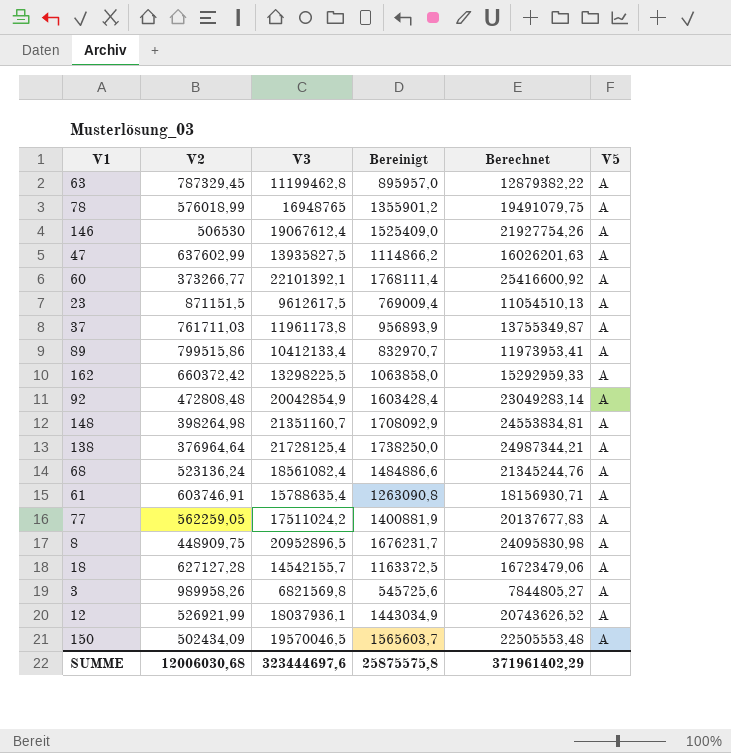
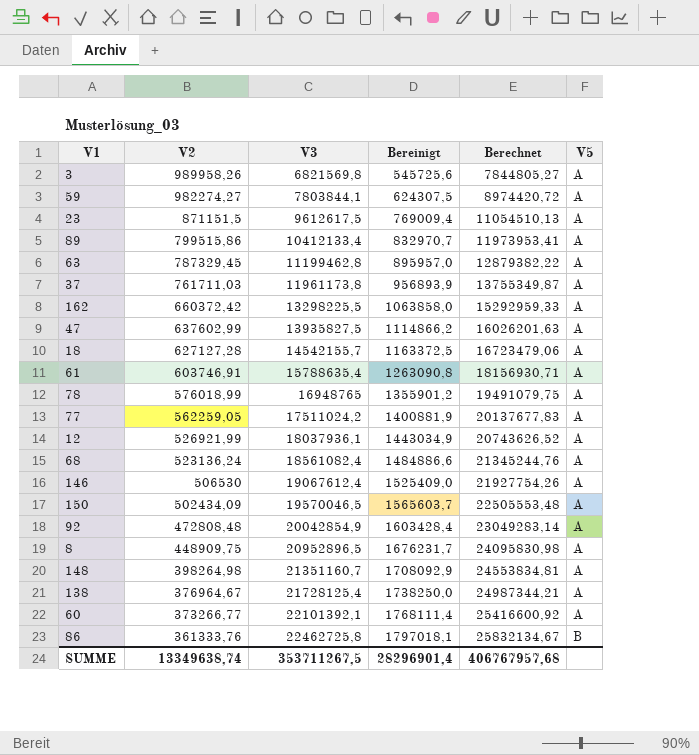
row order: none -> V2 descending
row 59: none -> 982274,27 | 7803844,1 | 624307,5 | 8974420,72 | A
138 | V2: 376964,64 -> 376964,67
row 86: none -> 361333,76 | 22462725,8 | 1797018,1 | 25832134,67 | B
SUMME | V2: 12006030,68 -> 13349638,74
SUMME | V3: 323444697,6 -> 353711267,5
SUMME | Bereinigt: 25875575,8 -> 28296901,4
SUMME | Berechnet: 371961402,29 -> 406767957,68

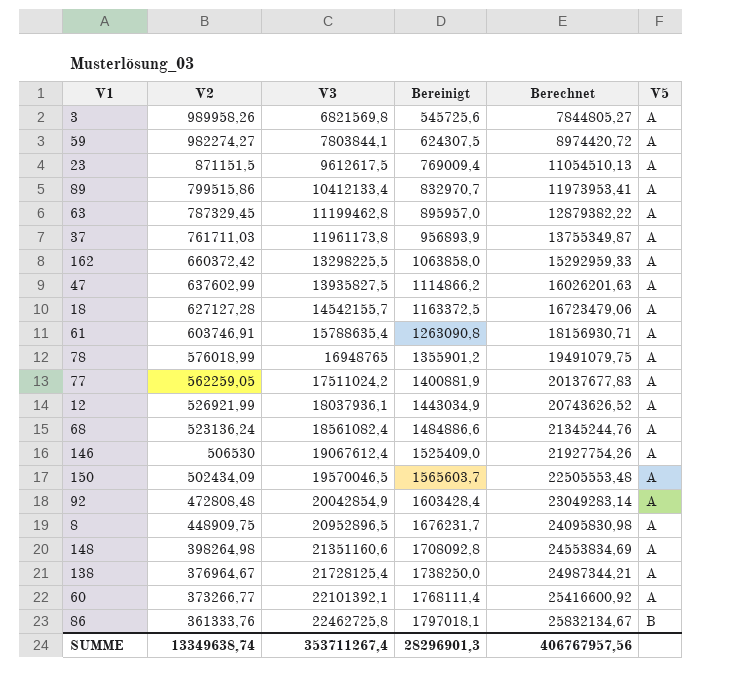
148 | V3: 21351160,7 -> 21351160,6
148 | Bereinigt: 1708092,9 -> 1708092,8
148 | Berechnet: 24553834,81 -> 24553834,69
SUMME | V3: 353711267,5 -> 353711267,4
SUMME | Bereinigt: 28296901,4 -> 28296901,3
SUMME | Berechnet: 406767957,68 -> 406767957,56

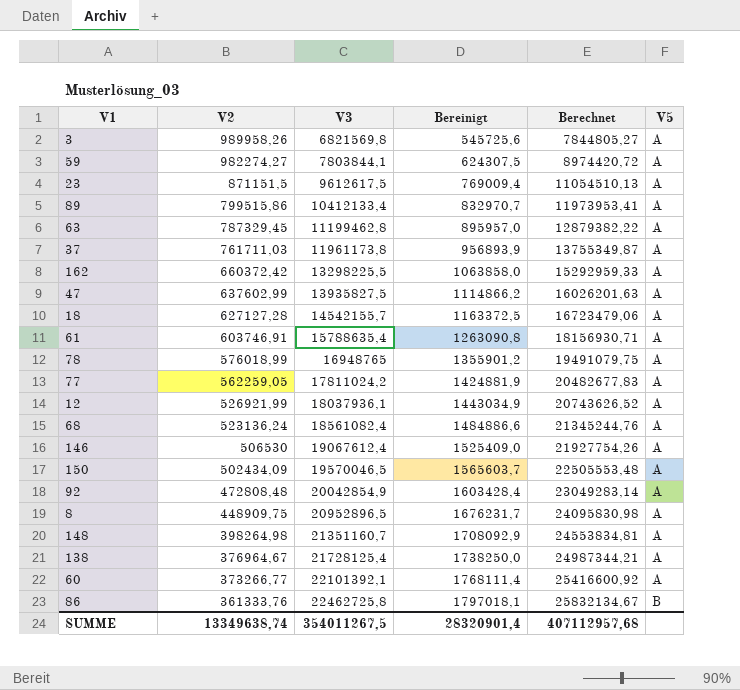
77 | V3: 17511024,2 -> 17811024,2
77 | Bereinigt: 1400881,9 -> 1424881,9
77 | Berechnet: 20137677,83 -> 20482677,83
148 | V3: 21351160,6 -> 21351160,7
148 | Bereinigt: 1708092,8 -> 1708092,9
148 | Berechnet: 24553834,69 -> 24553834,81
SUMME | V3: 353711267,4 -> 354011267,5
SUMME | Bereinigt: 28296901,3 -> 28320901,4
SUMME | Berechnet: 406767957,56 -> 407112957,68

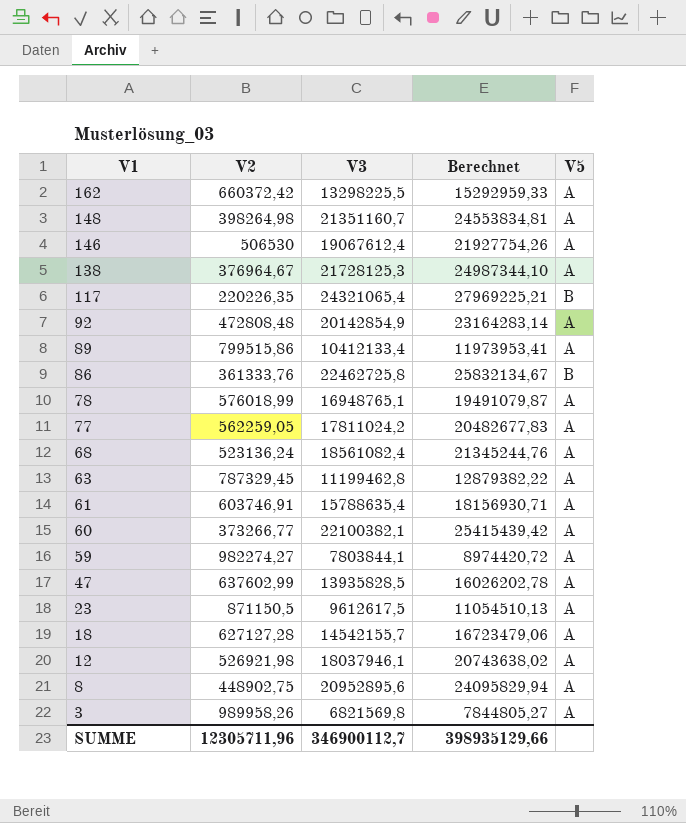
row order: V2 descending -> V1 descending
column Bereinigt | formula: [V3] * 0,08 -> none
row 37: 761711,03 | 11961173,8 | 956893,9 | 13755349,87 | A -> none
row 150: 502434,09 | 19570046,5 | 1565603,7 | 22505553,48 | A -> none
138 | V3: 21728125,4 -> 21728125,3
138 | Berechnet: 24987344,21 -> 24987344,10
row 117: none -> 220226,35 | 24321065,4 | 27969225,21 | B
92 | V3: 20042854,9 -> 20142854,9
92 | Berechnet: 23049283,14 -> 23164283,14
78 | V3: 16948765 -> 16948765,1
78 | Berechnet: 19491079,75 -> 19491079,87
60 | V3: 22101392,1 -> 22100382,1
60 | Berechnet: 25416600,92 -> 25415439,42
47 | V3: 13935827,5 -> 13935828,5
47 | Berechnet: 16026201,63 -> 16026202,78
23 | V2: 871151,5 -> 871150,5
12 | V2: 526921,99 -> 526921,98
12 | V3: 18037936,1 -> 18037946,1
12 | Berechnet: 20743626,52 -> 20743638,02
8 | V2: 448909,75 -> 448902,75
8 | V3: 20952896,5 -> 20952895,6
8 | Berechnet: 24095830,98 -> 24095829,94
SUMME | V2: 13349638,74 -> 12305711,96
SUMME | V3: 354011267,5 -> 346900112,7
SUMME | Berechnet: 407112957,68 -> 398935129,66

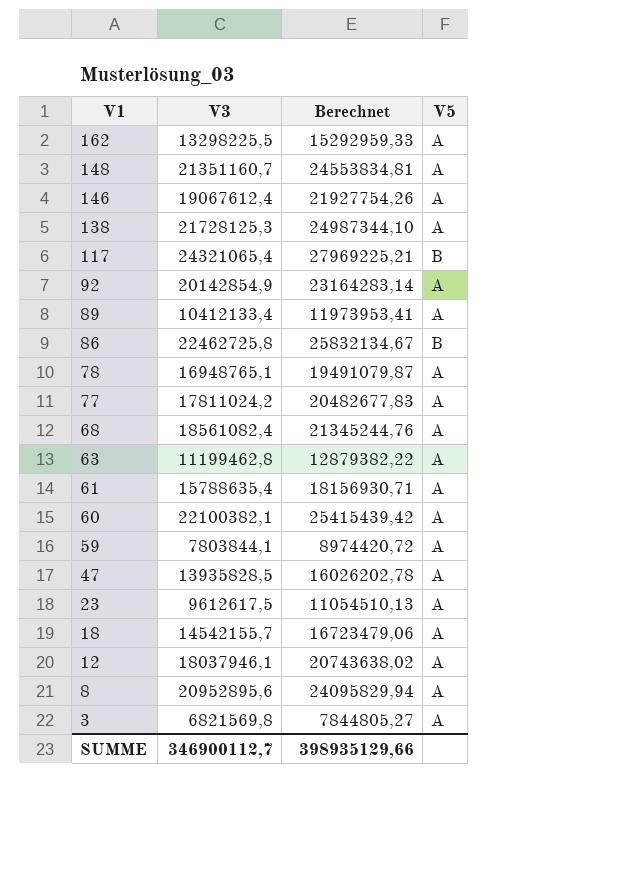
column V2 | position: 2 -> none

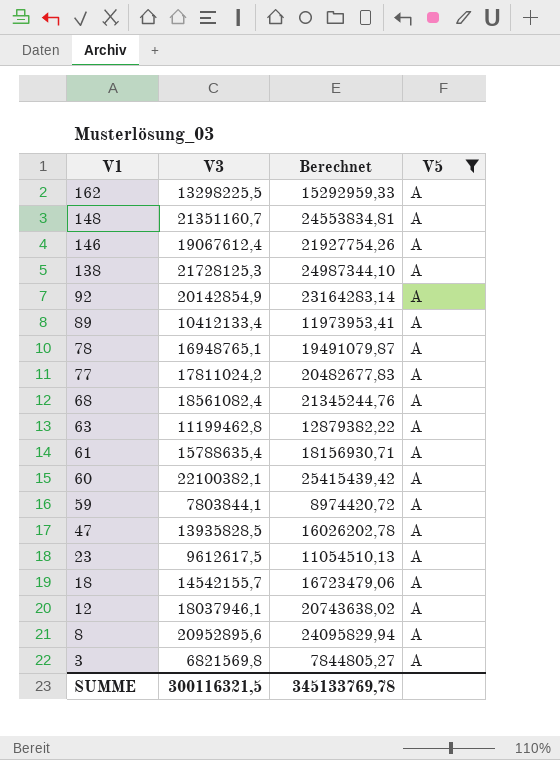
filter: none -> V5 = A
SUMME | V3: 346900112,7 -> 300116321,5
SUMME | Berechnet: 398935129,66 -> 345133769,78

